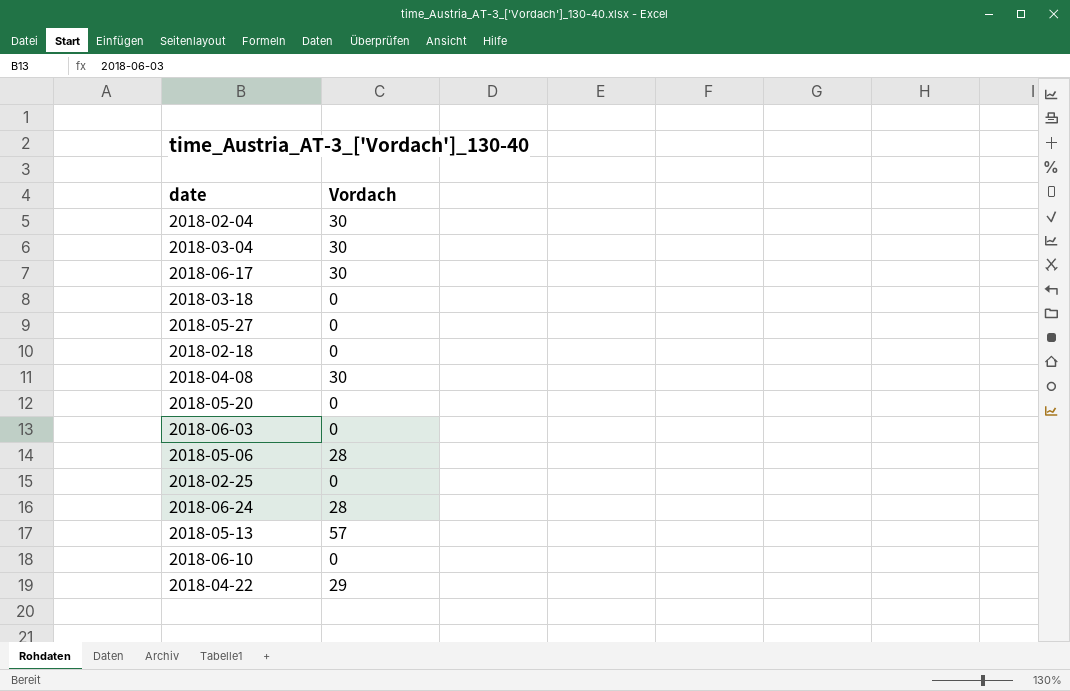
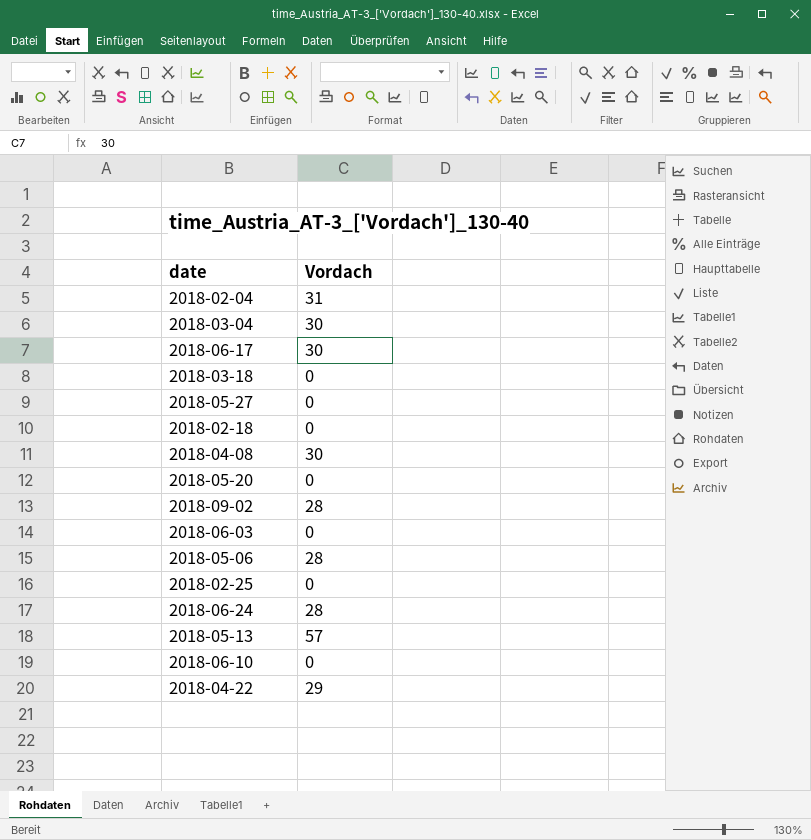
2018-02-04 | Vordach: 30 -> 31
row 2018-09-02: none -> 28

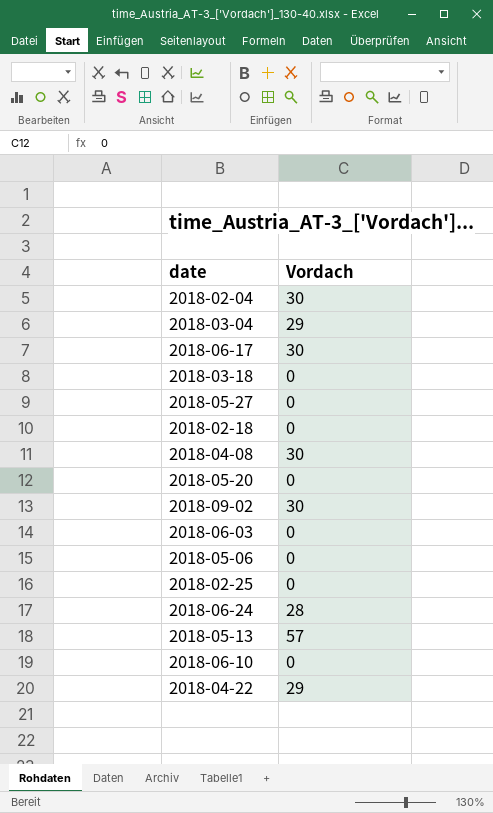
2018-02-04 | Vordach: 31 -> 30
2018-03-04 | Vordach: 30 -> 29
2018-09-02 | Vordach: 28 -> 30
2018-05-06 | Vordach: 28 -> 0

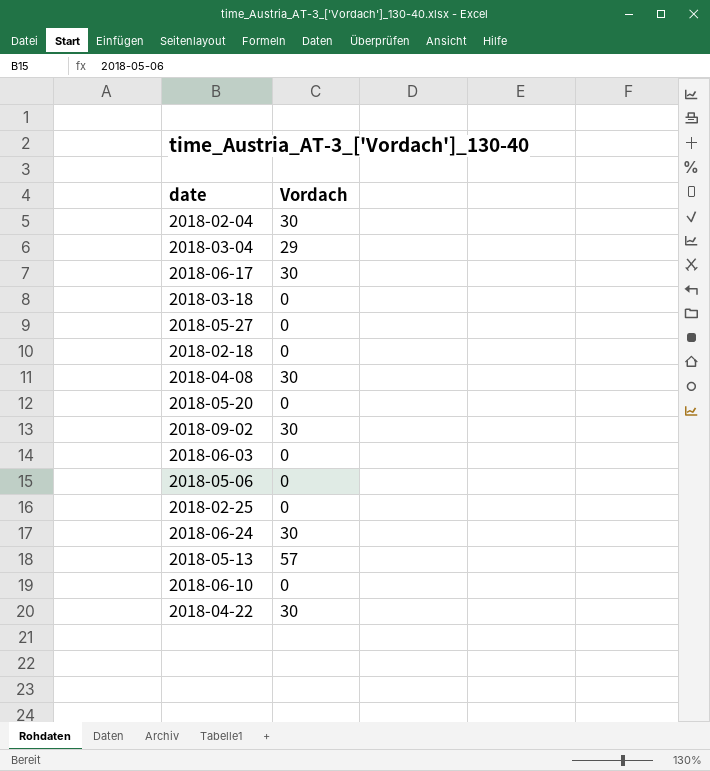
2018-06-24 | Vordach: 28 -> 30
2018-04-22 | Vordach: 29 -> 30

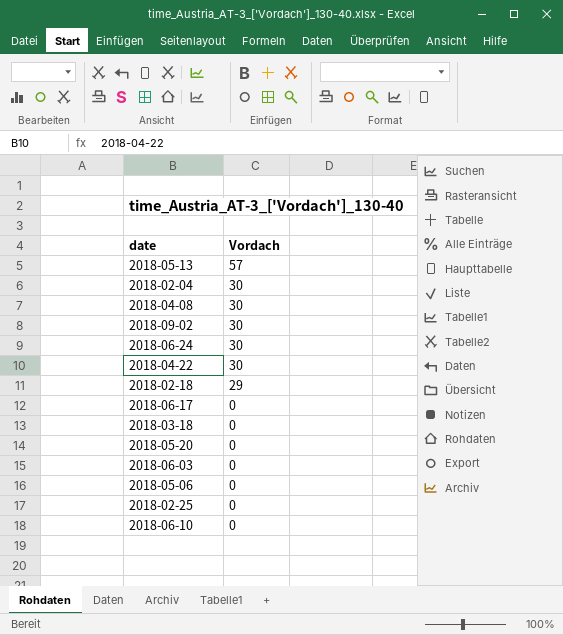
row order: none -> Vordach descending
row 2018-03-04: 29 -> none
row 2018-05-27: 0 -> none
2018-02-18 | Vordach: 0 -> 29
2018-06-17 | Vordach: 30 -> 0

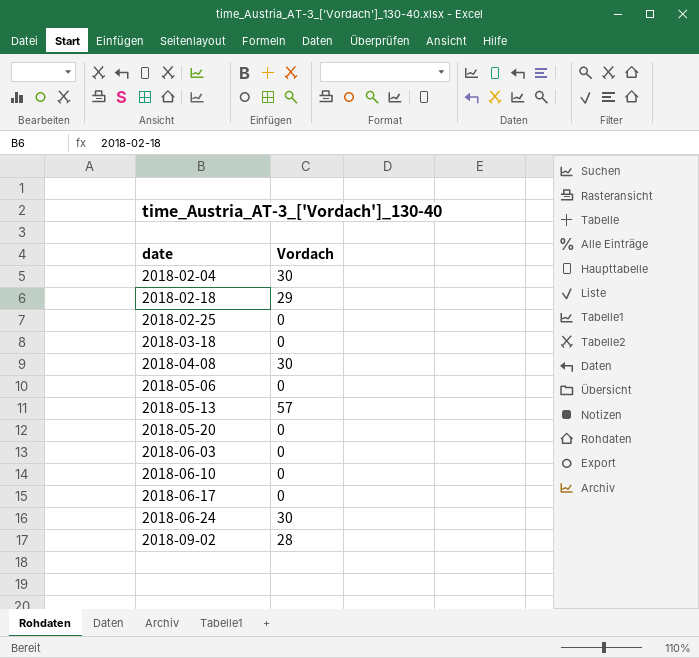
row order: Vordach descending -> date ascending
row 2018-04-22: 30 -> none
2018-09-02 | Vordach: 30 -> 28

